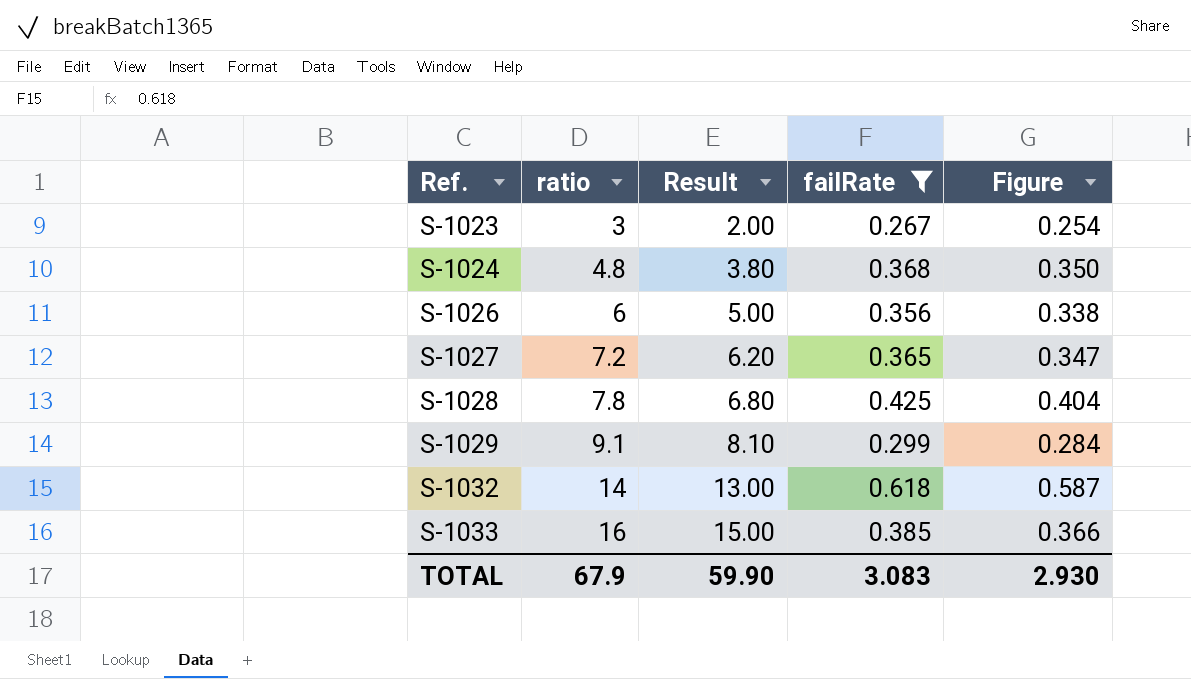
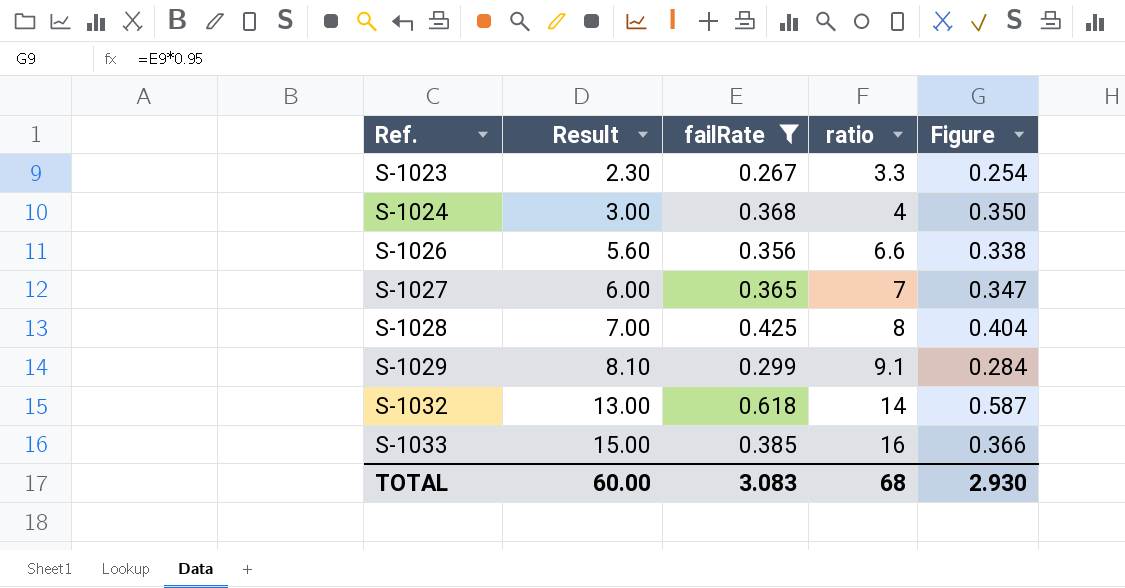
column ratio | position: 2 -> 4
S-1023 | Result: 2.00 -> 2.30
S-1023 | ratio: 3 -> 3.3
S-1024 | Result: 3.80 -> 3.00
S-1024 | ratio: 4.8 -> 4
S-1026 | Result: 5.00 -> 5.60
S-1026 | ratio: 6 -> 6.6
S-1027 | Result: 6.20 -> 6.00
S-1027 | ratio: 7.2 -> 7
S-1028 | Result: 6.80 -> 7.00
S-1028 | ratio: 7.8 -> 8
TOTAL | Result: 59.90 -> 60.00
TOTAL | ratio: 67.9 -> 68

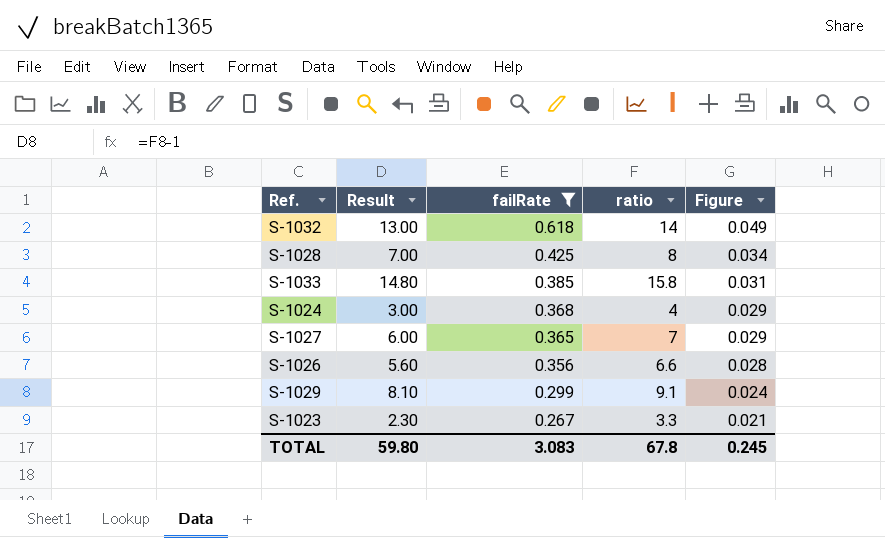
row order: Ref. ascending -> failRate descending
column Figure | formula: [failRate] * 0.95 -> [failRate] * 0.08
S-1033 | Result: 15.00 -> 14.80
S-1033 | ratio: 16 -> 15.8
TOTAL | Result: 60.00 -> 59.80
TOTAL | ratio: 68 -> 67.8
TOTAL | Figure: 2.930 -> 0.245

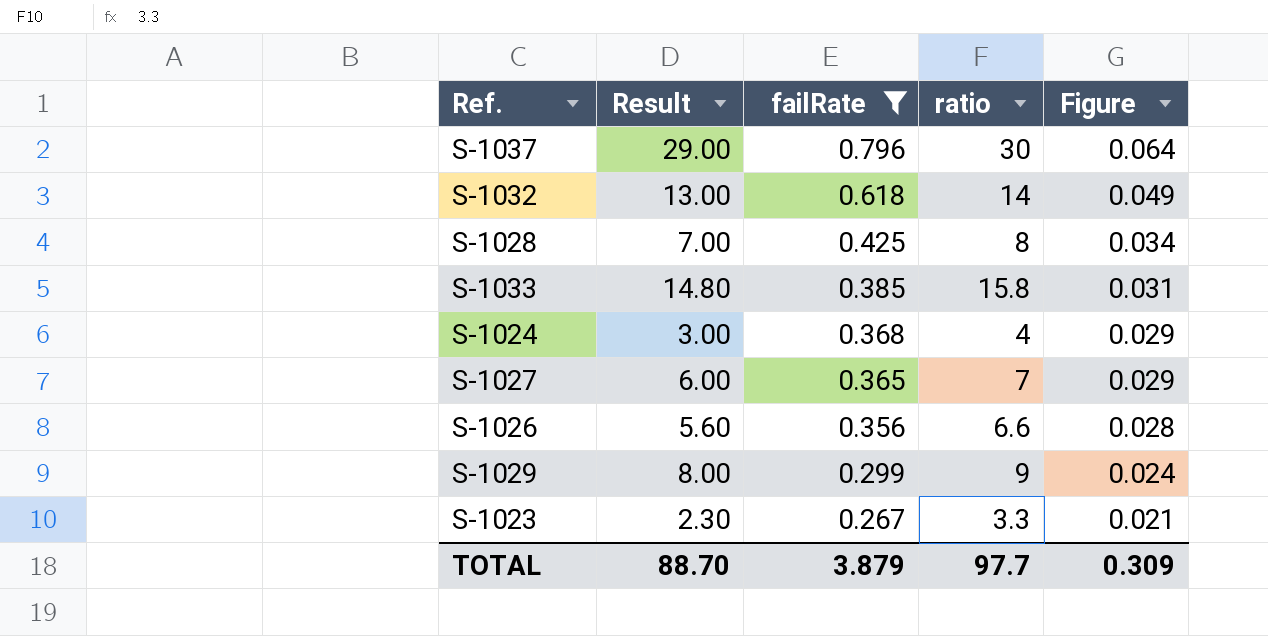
row S-1037: none -> 29.00 | 0.796 | 30 | 0.064
S-1029 | Result: 8.10 -> 8.00
S-1029 | ratio: 9.1 -> 9
TOTAL | Result: 59.80 -> 88.70
TOTAL | failRate: 3.083 -> 3.879
TOTAL | ratio: 67.8 -> 97.7
TOTAL | Figure: 0.245 -> 0.309

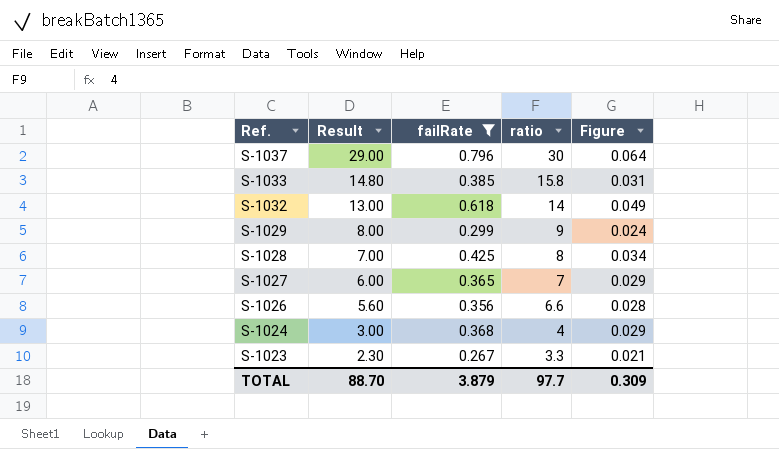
row order: failRate descending -> Ref. descending

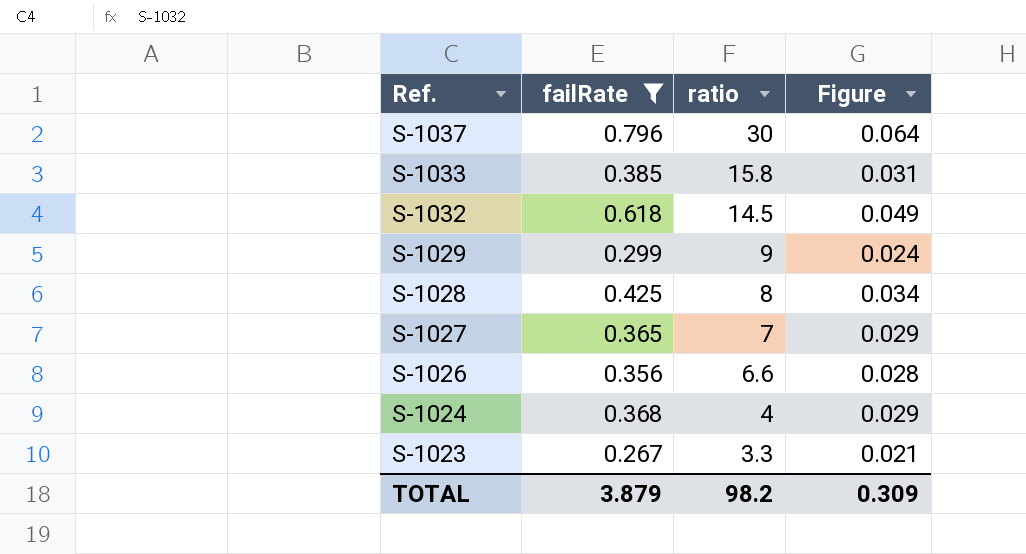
column Result | formula: [ratio] - 1 -> none
S-1032 | ratio: 14 -> 14.5
TOTAL | ratio: 97.7 -> 98.2

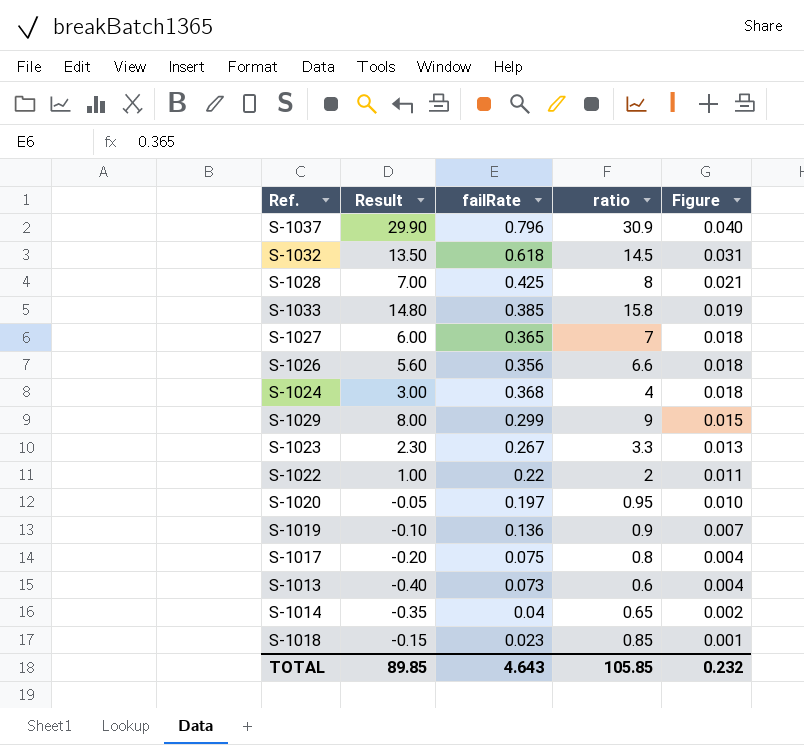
filter: failRate >= 0.267 -> none
row order: Ref. descending -> Figure descending
column Result | formula: none -> [ratio] - 1
column Figure | formula: [failRate] * 0.08 -> [failRate] * 0.05
S-1037 | ratio: 30 -> 30.9
TOTAL | failRate: 3.879 -> 4.643
TOTAL | ratio: 98.2 -> 105.85
TOTAL | Figure: 0.309 -> 0.232

